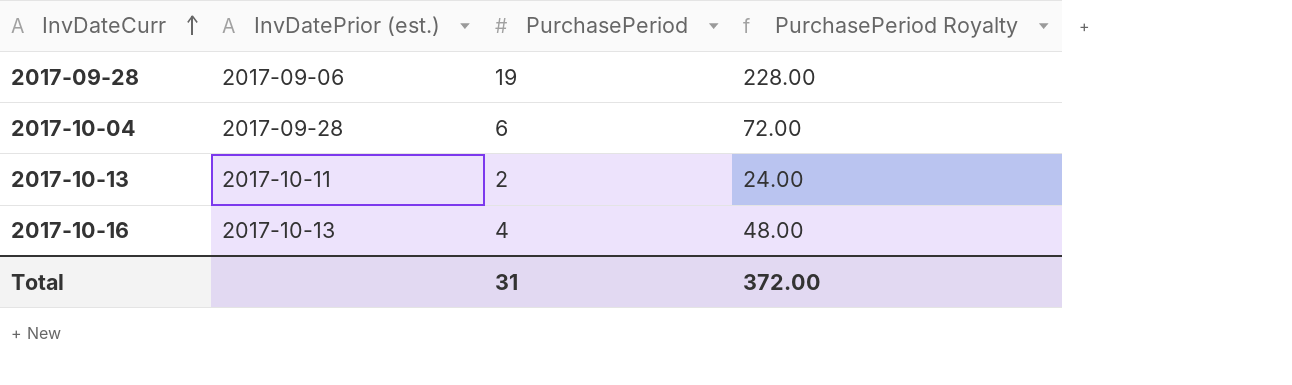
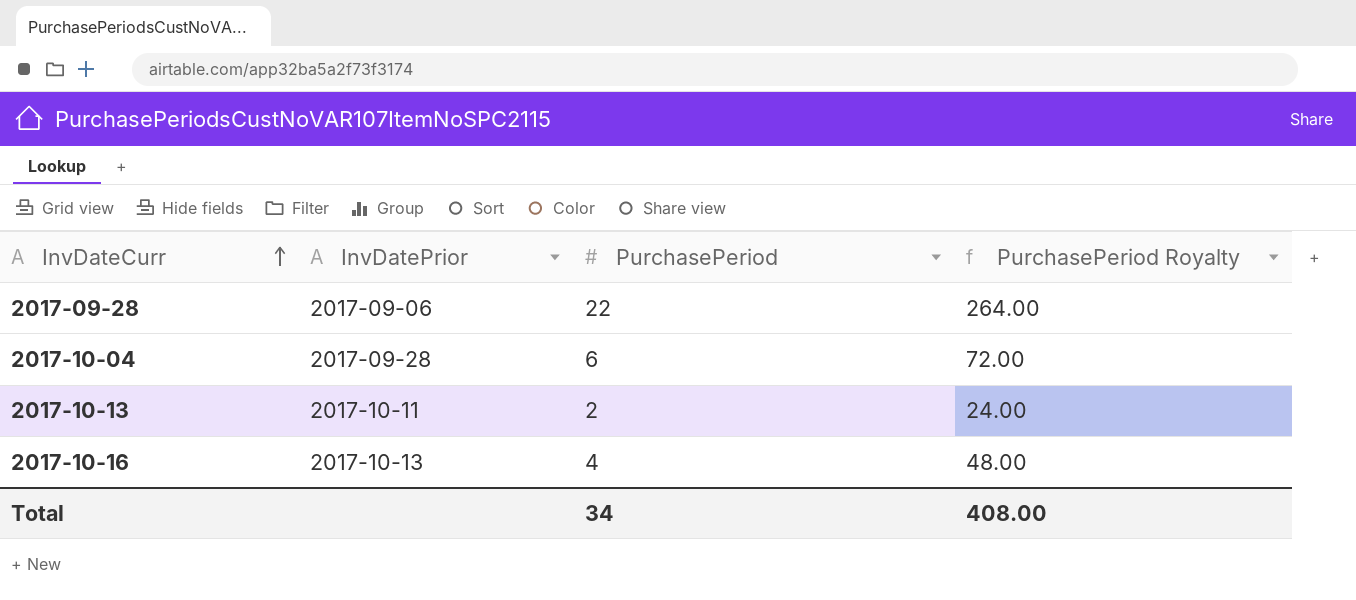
column name: InvDatePrior (est.) -> InvDatePrior
2017-09-28 | PurchasePeriod: 19 -> 22
2017-09-28 | PurchasePeriod Royalty: 228.00 -> 264.00
Total | PurchasePeriod: 31 -> 34
Total | PurchasePeriod Royalty: 372.00 -> 408.00

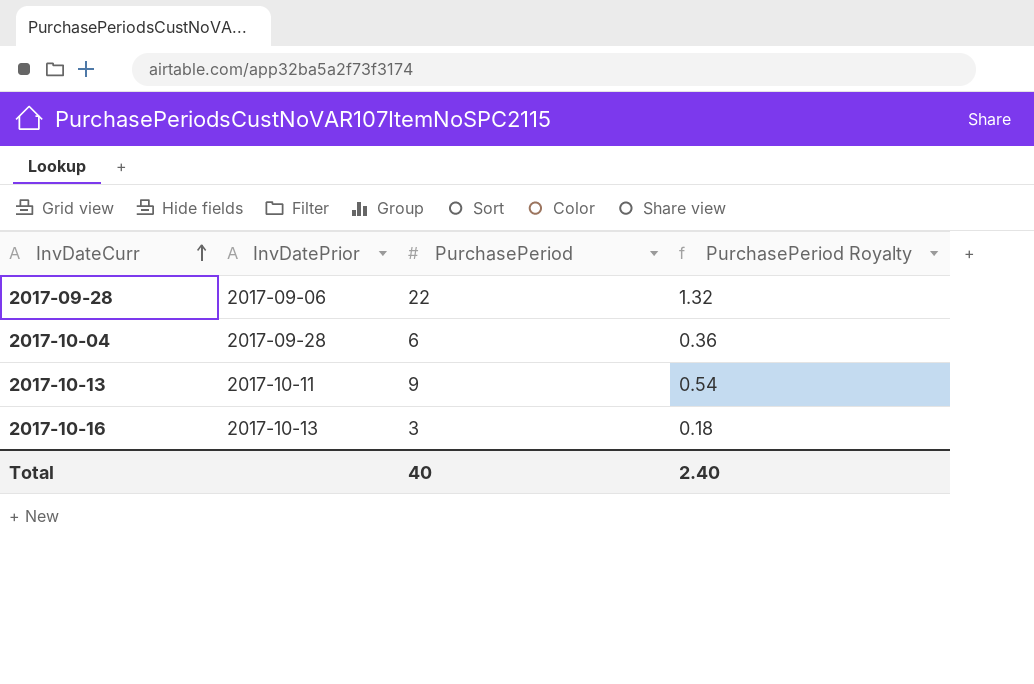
column PurchasePeriod Royalty | formula: [PurchasePeriod] * 12 -> [PurchasePeriod] * 0.06
2017-10-13 | PurchasePeriod: 2 -> 9
2017-10-16 | PurchasePeriod: 4 -> 3
Total | PurchasePeriod: 34 -> 40
Total | PurchasePeriod Royalty: 408.00 -> 2.40

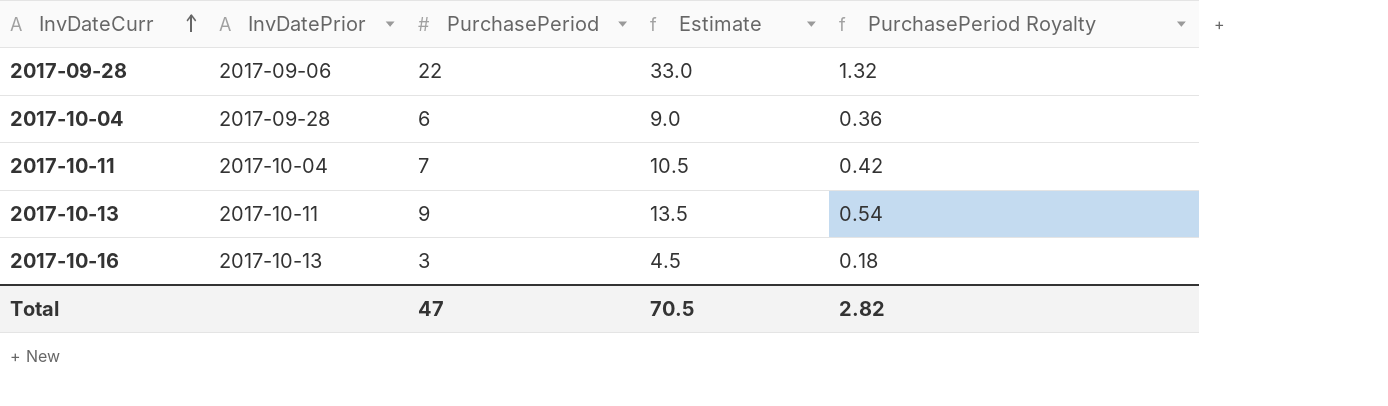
column Estimate | formula: none -> [PurchasePeriod] * 1.5
row 2017-10-11: none -> 2017-10-04 | 7 | 10.5 | 0.42
Total | PurchasePeriod: 40 -> 47
Total | PurchasePeriod Royalty: 2.40 -> 2.82

